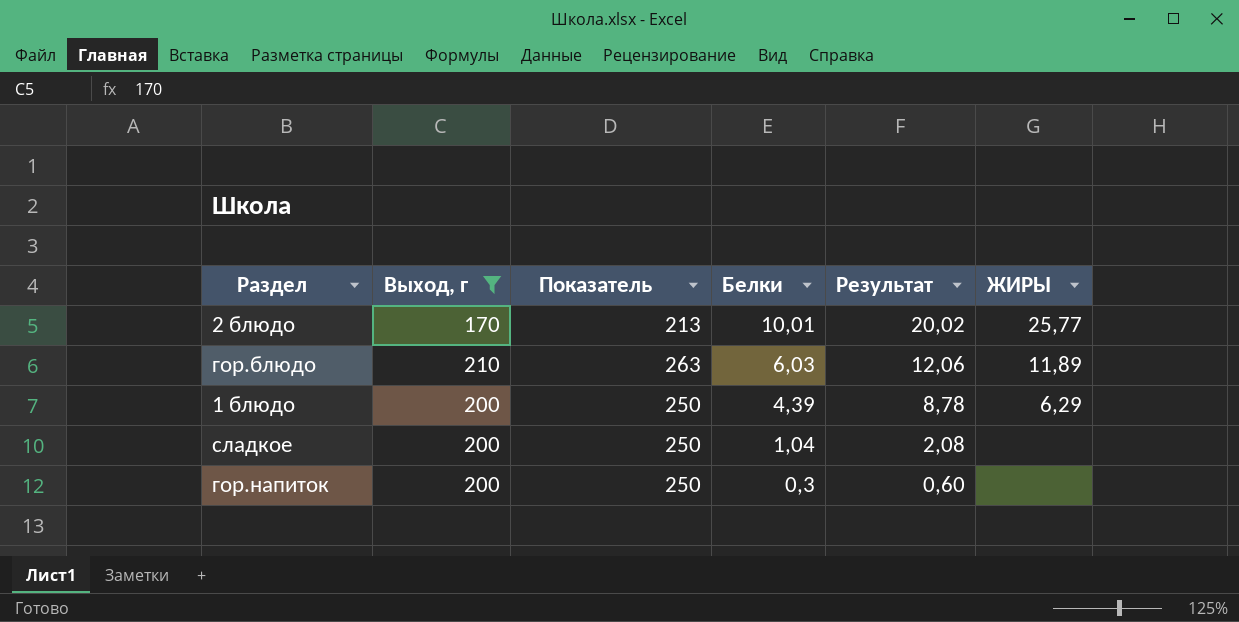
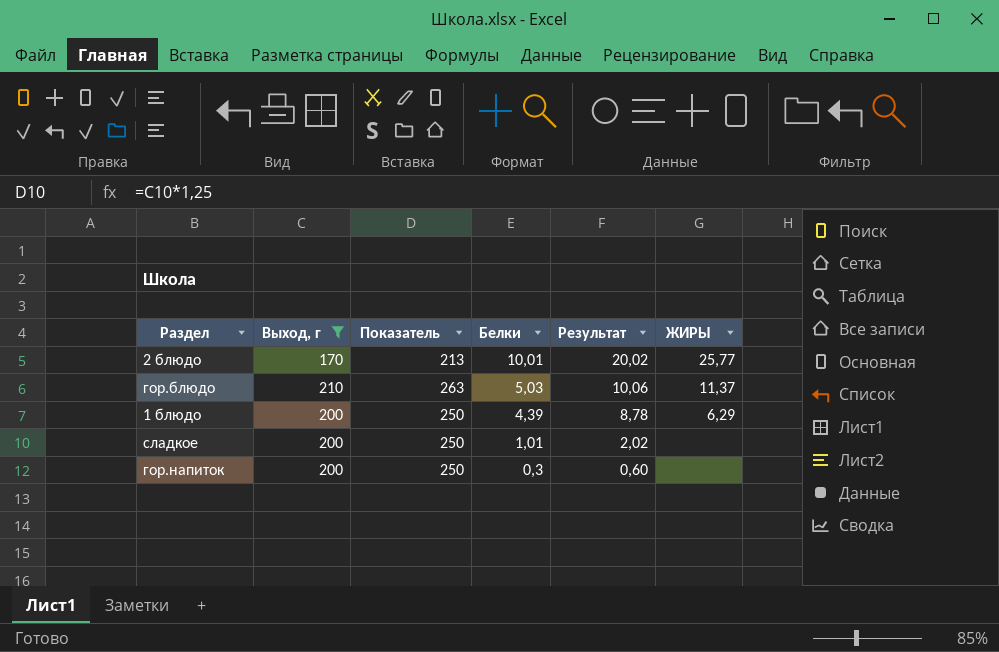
гор.блюдо | Белки: 6,03 -> 5,03
гор.блюдо | Результат: 12,06 -> 10,06
гор.блюдо | ЖИРЫ: 11,89 -> 11,37
сладкое | Белки: 1,04 -> 1,01
сладкое | Результат: 2,08 -> 2,02

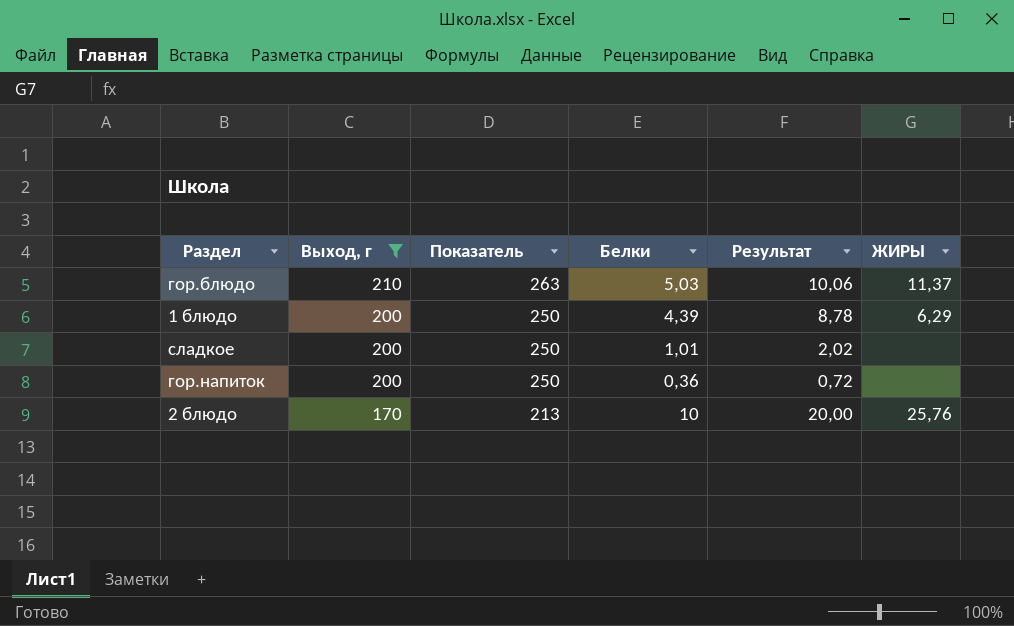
row order: Белки descending -> Выход, г descending
гор.напиток | Белки: 0,3 -> 0,36
гор.напиток | Результат: 0,60 -> 0,72
2 блюдо | Белки: 10,01 -> 10
2 блюдо | Результат: 20,02 -> 20,00
2 блюдо | ЖИРЫ: 25,77 -> 25,76

